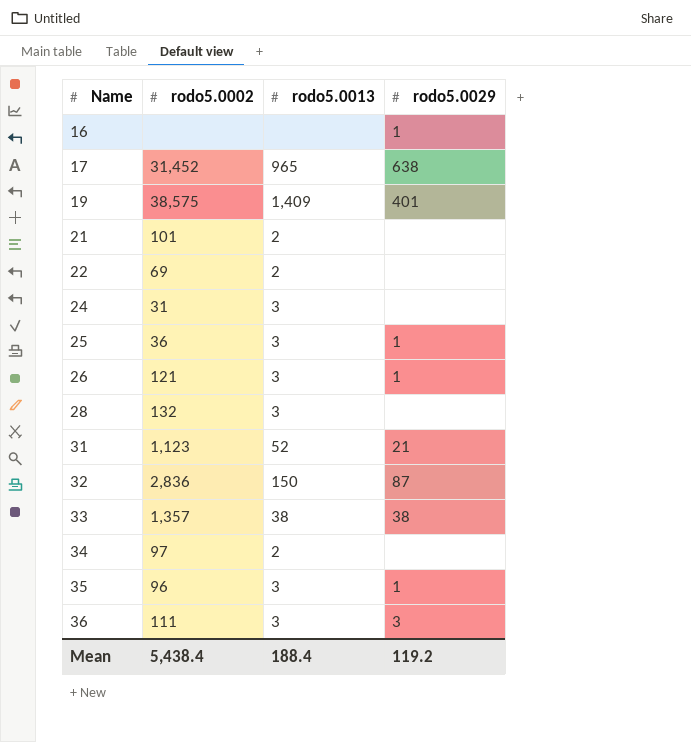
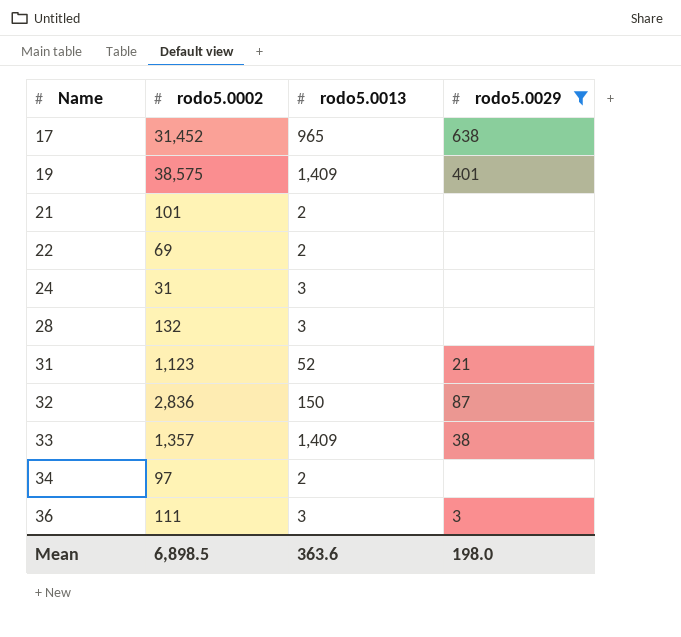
filter: none -> rodo5.0029 != 1
33 | rodo5.0013: 38 -> 1,409
Mean | rodo5.0002: 5,438.4 -> 6,898.5
Mean | rodo5.0013: 188.4 -> 363.6
Mean | rodo5.0029: 119.2 -> 198.0

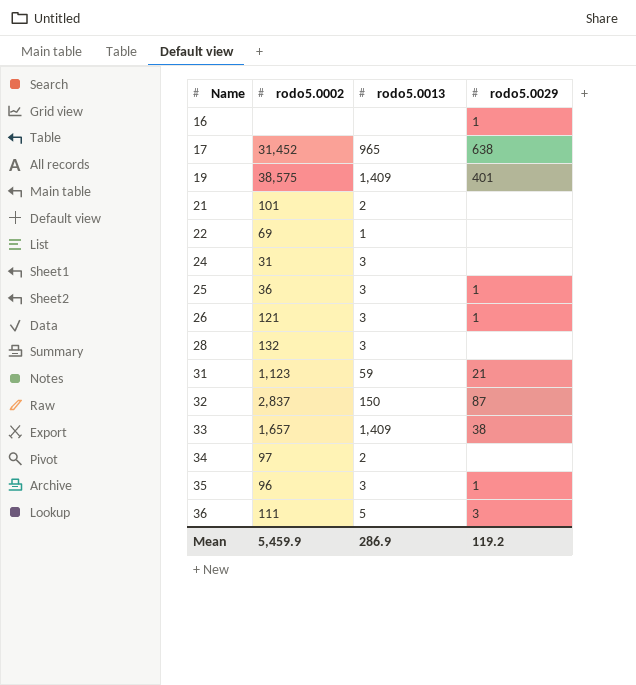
filter: rodo5.0029 != 1 -> none
22 | rodo5.0013: 2 -> 1
31 | rodo5.0013: 52 -> 59
32 | rodo5.0002: 2,836 -> 2,837
33 | rodo5.0002: 1,357 -> 1,657
36 | rodo5.0013: 3 -> 5
Mean | rodo5.0002: 6,898.5 -> 5,459.9
Mean | rodo5.0013: 363.6 -> 286.9
Mean | rodo5.0029: 198.0 -> 119.2

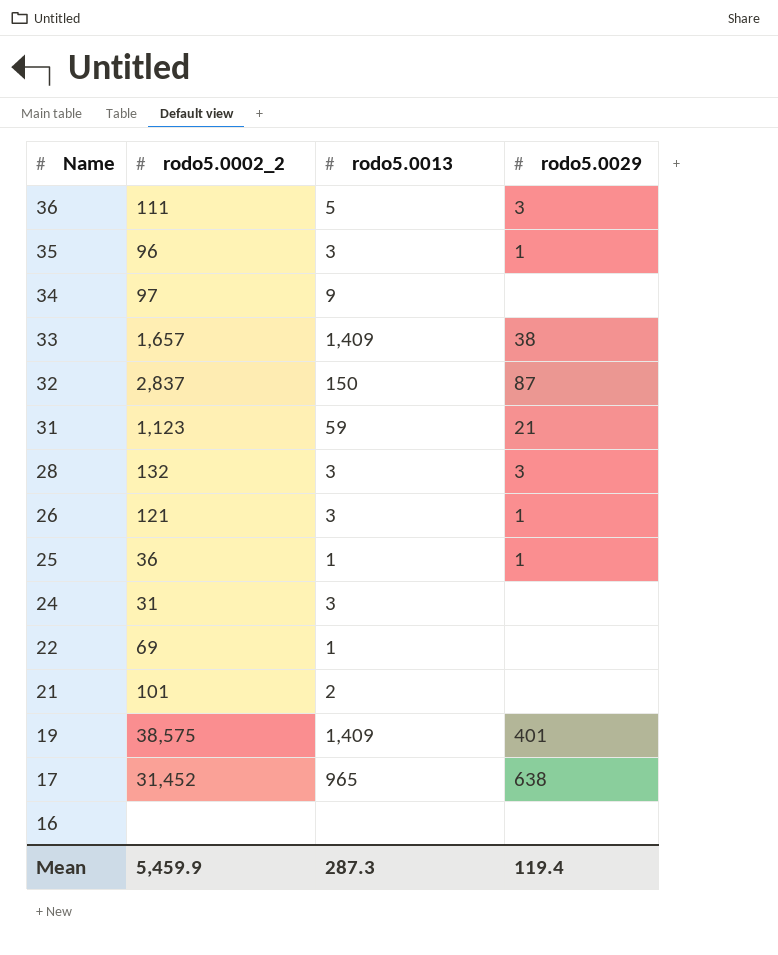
row order: Name ascending -> Name descending
column name: rodo5.0002 -> rodo5.0002_2
34 | rodo5.0013: 2 -> 9
28 | rodo5.0029: none -> 3
25 | rodo5.0013: 3 -> 1
16 | rodo5.0029: 1 -> none
Mean | rodo5.0013: 286.9 -> 287.3
Mean | rodo5.0029: 119.2 -> 119.4

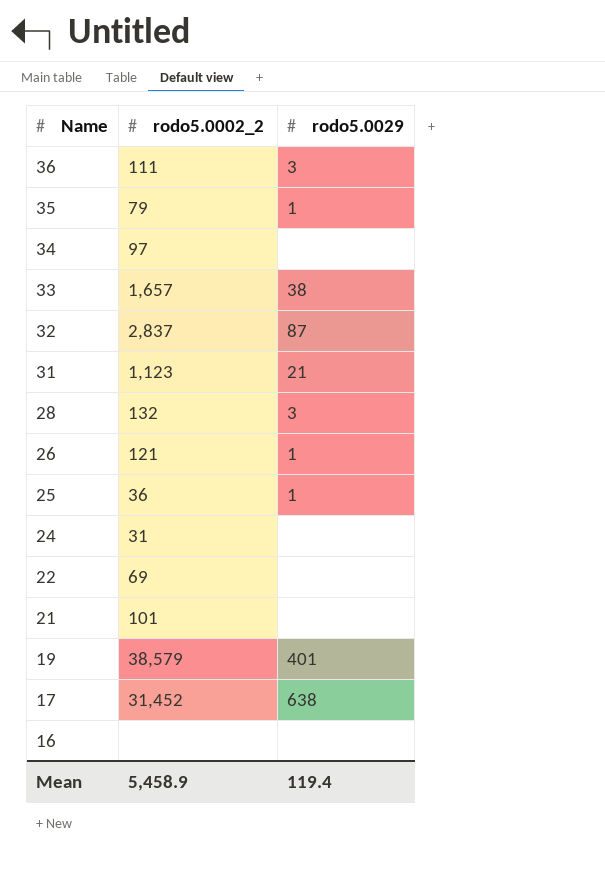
column rodo5.0013 | position: 3 -> none
35 | rodo5.0002_2: 96 -> 79
19 | rodo5.0002_2: 38,575 -> 38,579
Mean | rodo5.0002_2: 5,459.9 -> 5,458.9

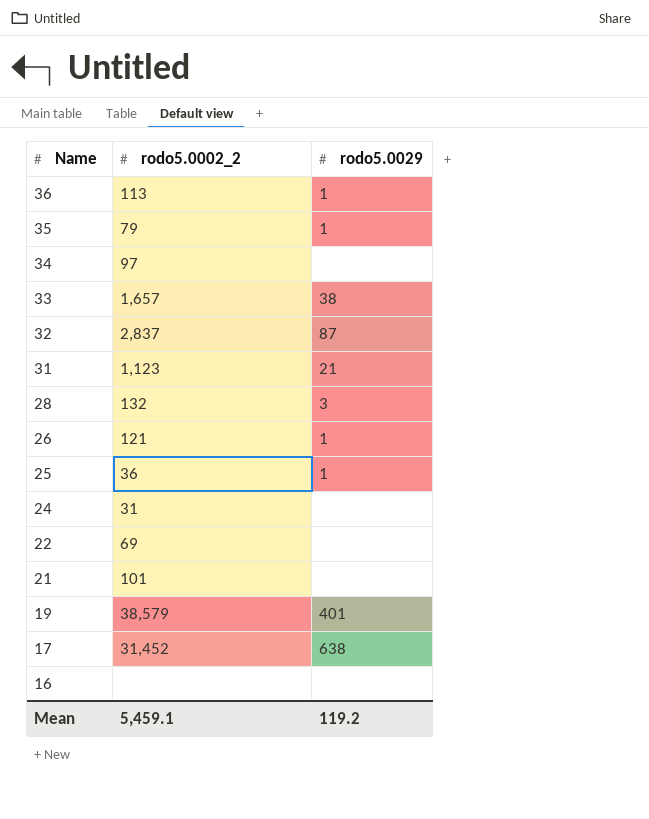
36 | rodo5.0002_2: 111 -> 113
36 | rodo5.0029: 3 -> 1
Mean | rodo5.0002_2: 5,458.9 -> 5,459.1
Mean | rodo5.0029: 119.4 -> 119.2

